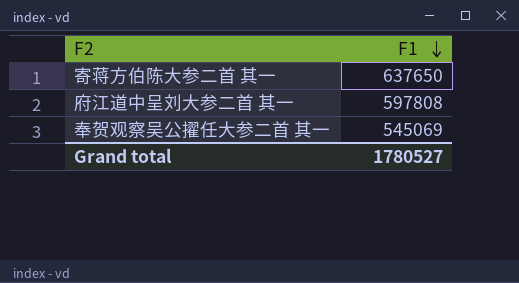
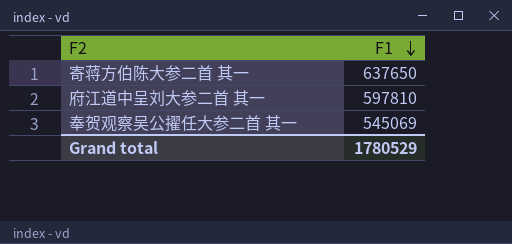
府江道中呈刘大参二首 其一 | F1: 597808 -> 597810
Grand total | F1: 1780527 -> 1780529

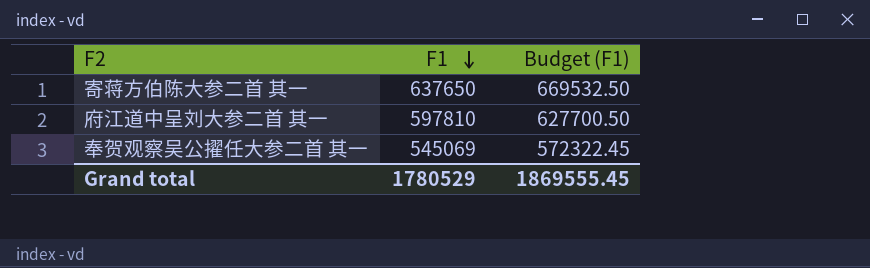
column Budget (F1) | formula: none -> [F1] * 1.05

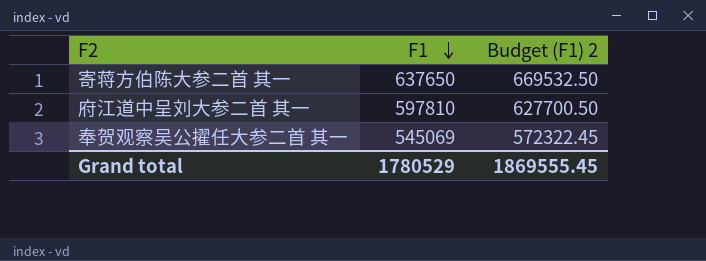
column name: Budget (F1) -> Budget (F1) 2

